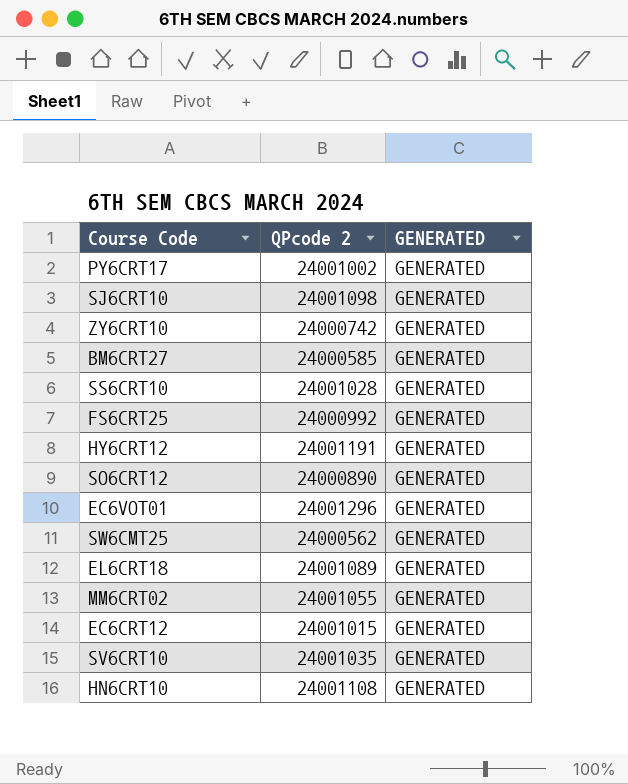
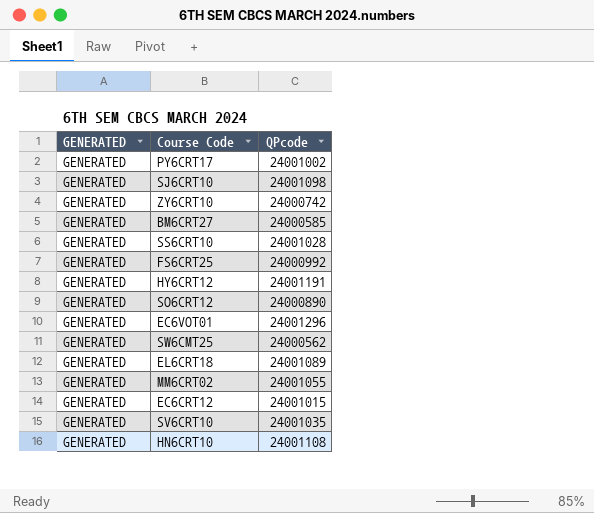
column GENERATED | position: 3 -> 1
column name: QPcode 2 -> QPcode

